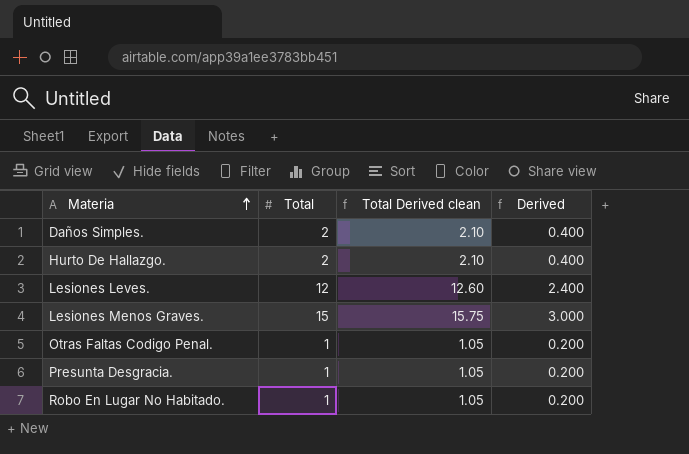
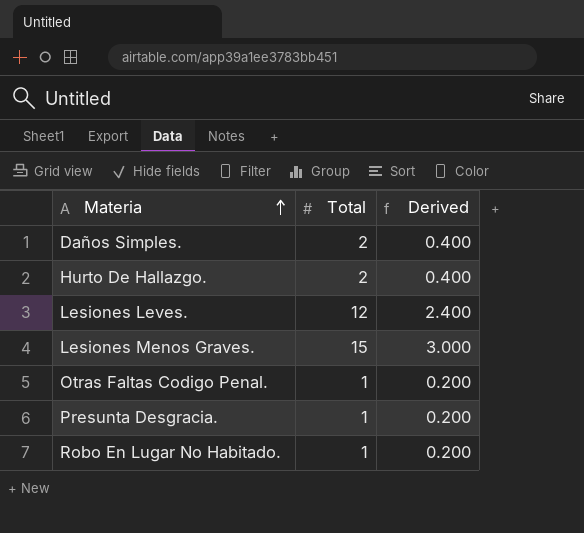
column Total Derived clean | formula: [Total] * 1.05 -> none

